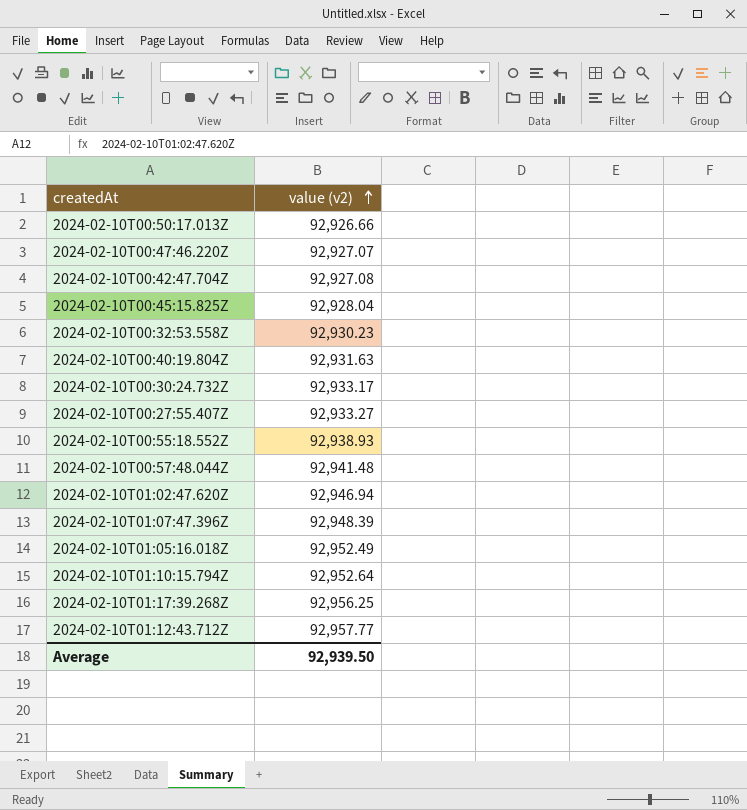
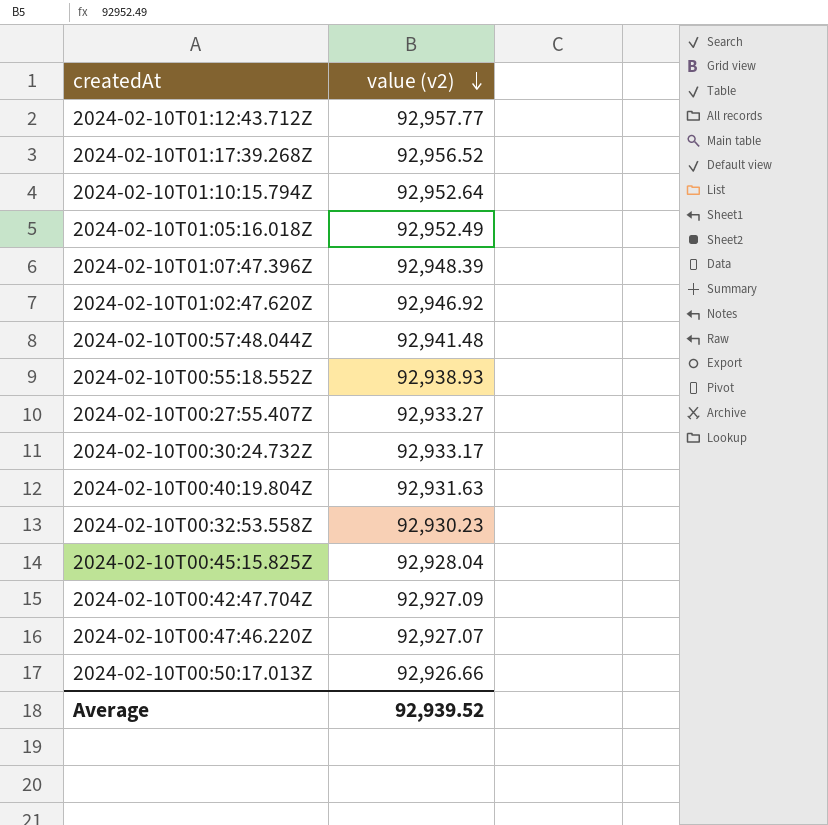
row order: value (v2) ascending -> value (v2) descending
2024-02-10T01:17:39.268Z | value (v2): 92,956.25 -> 92,956.52
2024-02-10T01:02:47.620Z | value (v2): 92,946.94 -> 92,946.92
2024-02-10T00:42:47.704Z | value (v2): 92,927.08 -> 92,927.09
Average | value (v2): 92,939.50 -> 92,939.52

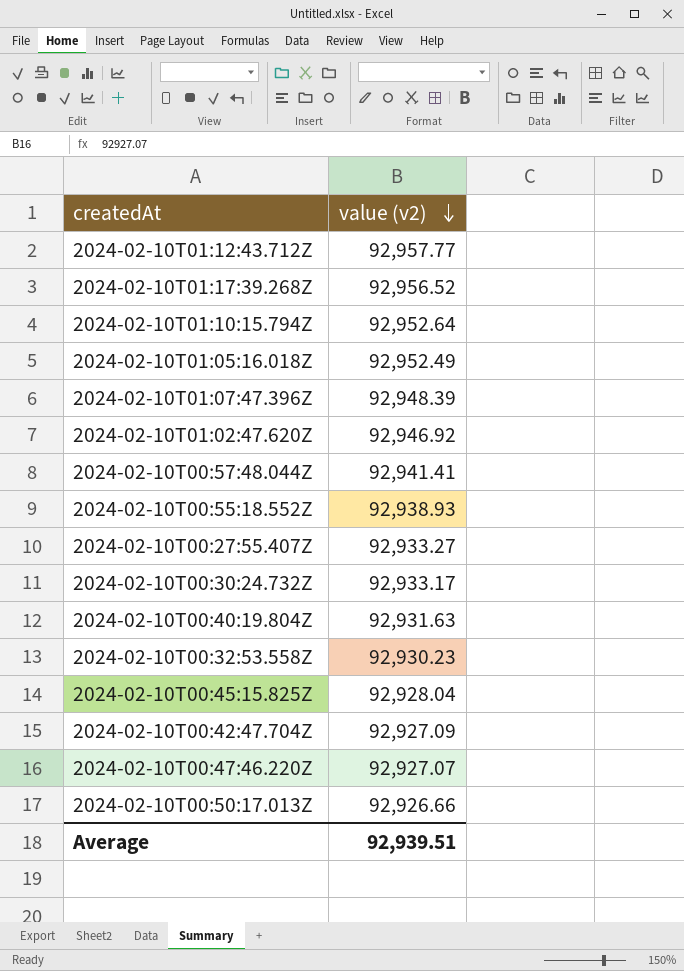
2024-02-10T00:57:48.044Z | value (v2): 92,941.48 -> 92,941.41
Average | value (v2): 92,939.52 -> 92,939.51

